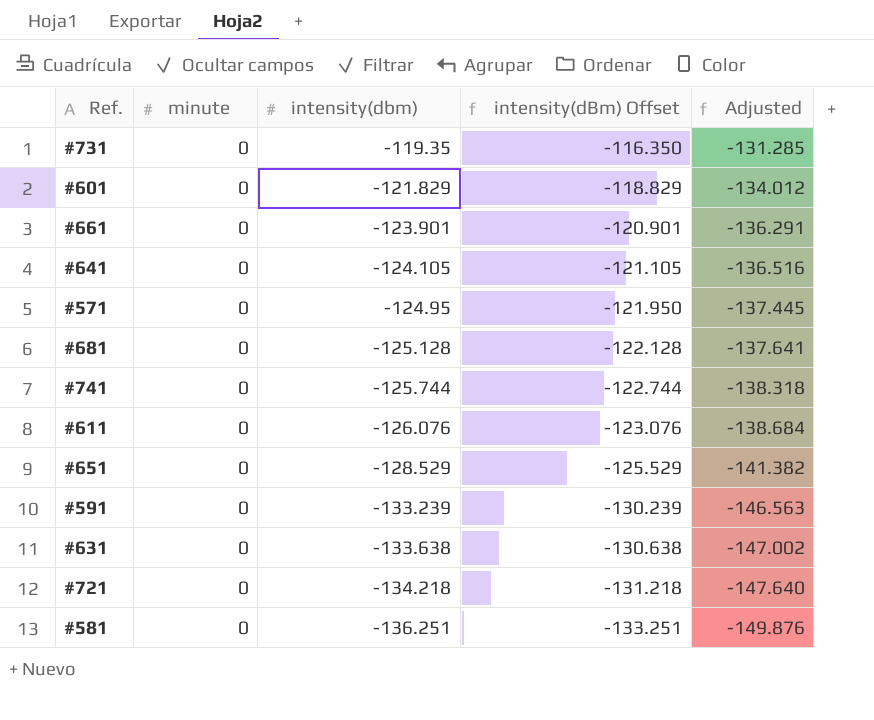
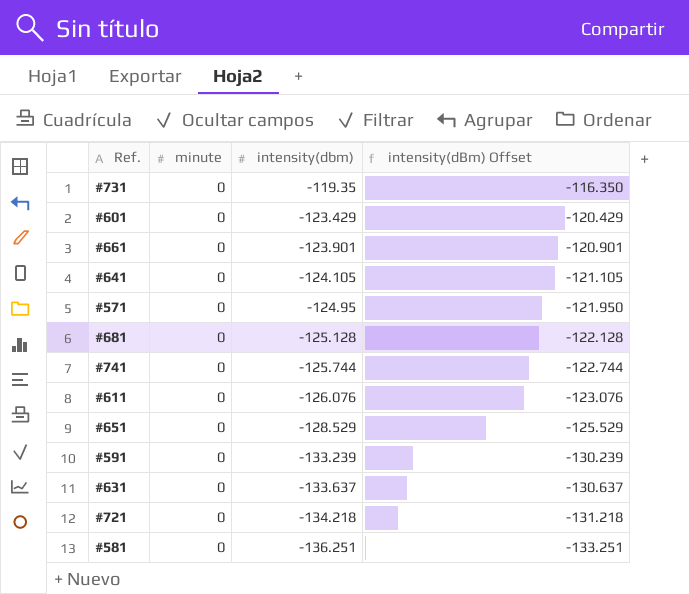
column Adjusted | formula: [intensity(dbm)] * 1.1 -> none
#601 | intensity(dbm): -121.829 -> -123.429
#601 | intensity(dBm) Offset: -118.829 -> -120.429
#631 | intensity(dbm): -133.638 -> -133.637
#631 | intensity(dBm) Offset: -130.638 -> -130.637

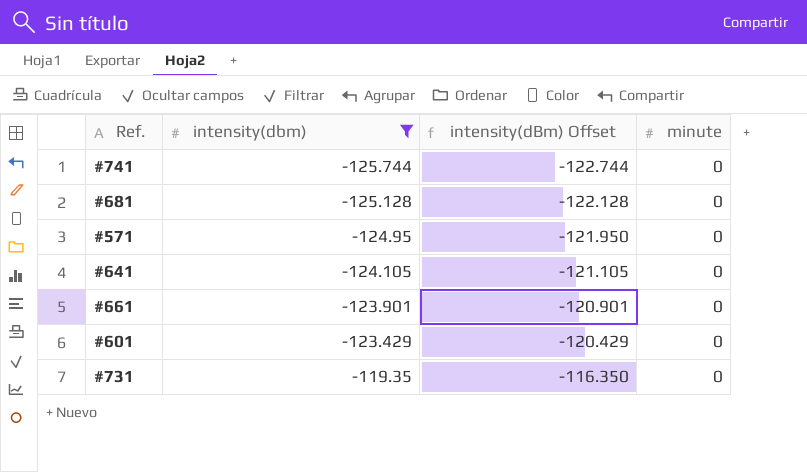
filter: none -> intensity(dbm) >= -125.744
row order: intensity(dbm) descending -> intensity(dbm) ascending
column minute | position: 2 -> 4

